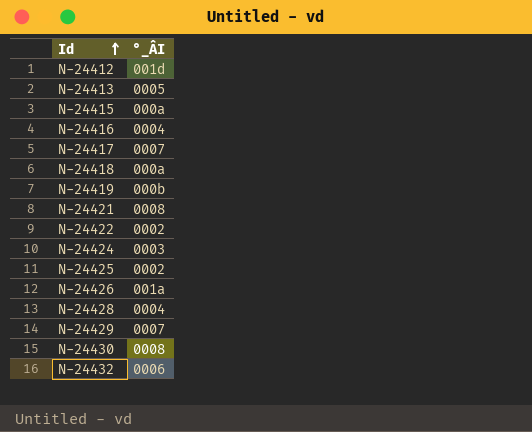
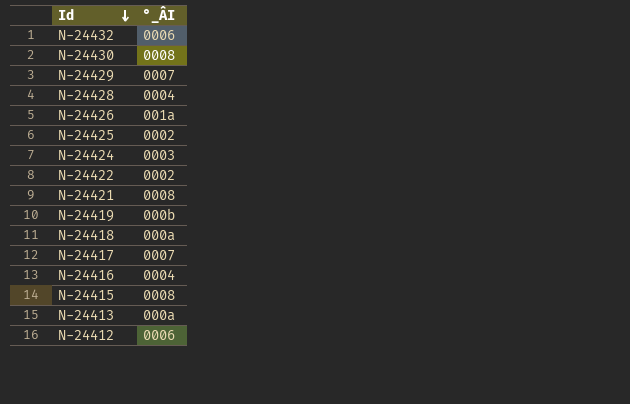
row order: Id ascending -> Id descending
N-24415 | °_ÂI: 000a -> 0008
N-24413 | °_ÂI: 0005 -> 000a
N-24412 | °_ÂI: 001d -> 0006

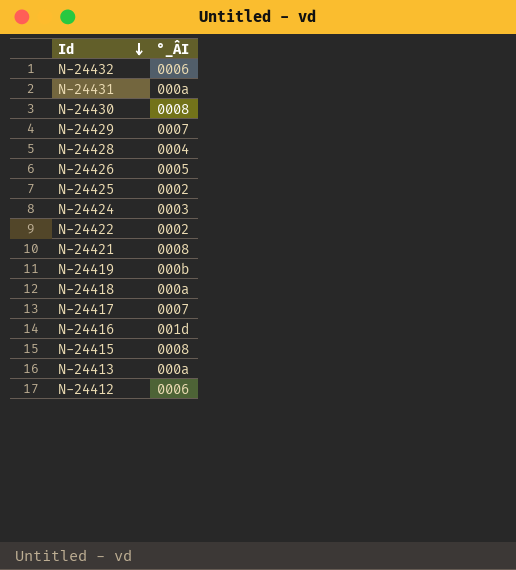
row N-24431: none -> 000a
N-24426 | °_ÂI: 001a -> 0005
N-24416 | °_ÂI: 0004 -> 001d

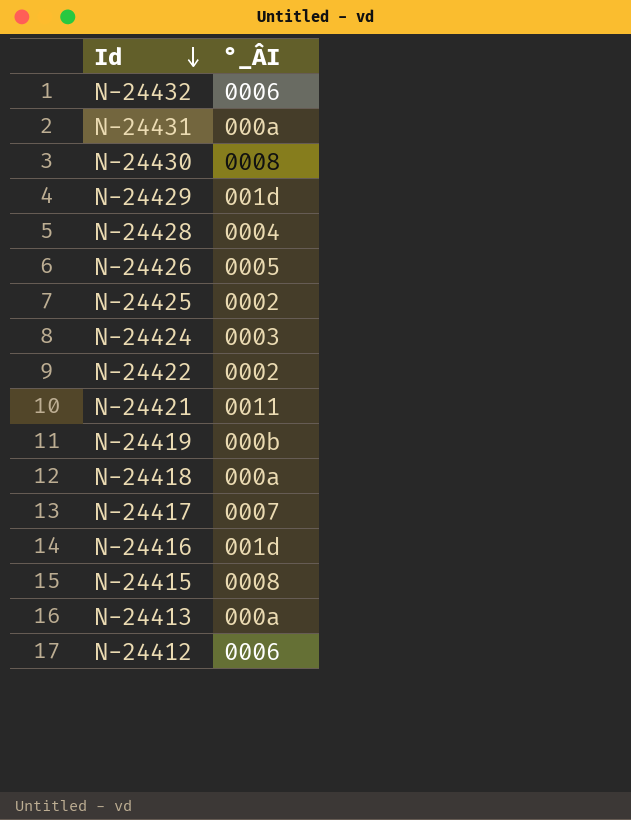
N-24429 | °_ÂI: 0007 -> 001d
N-24421 | °_ÂI: 0008 -> 0011

